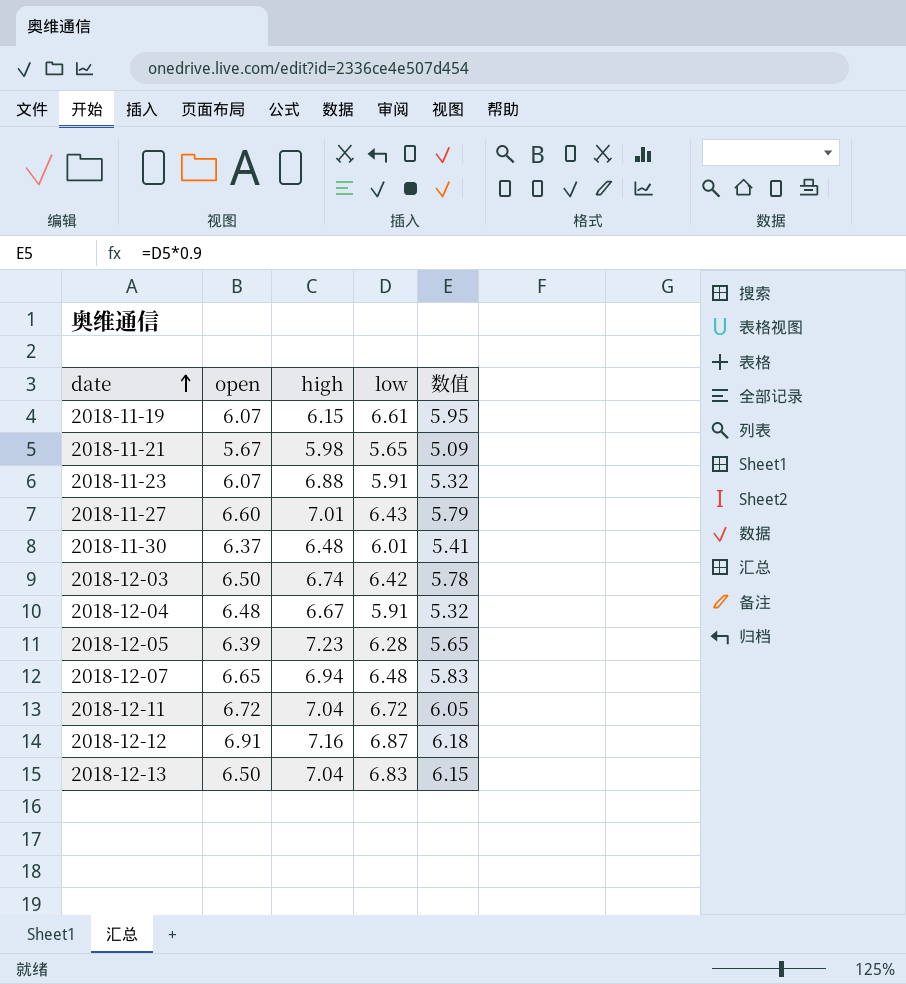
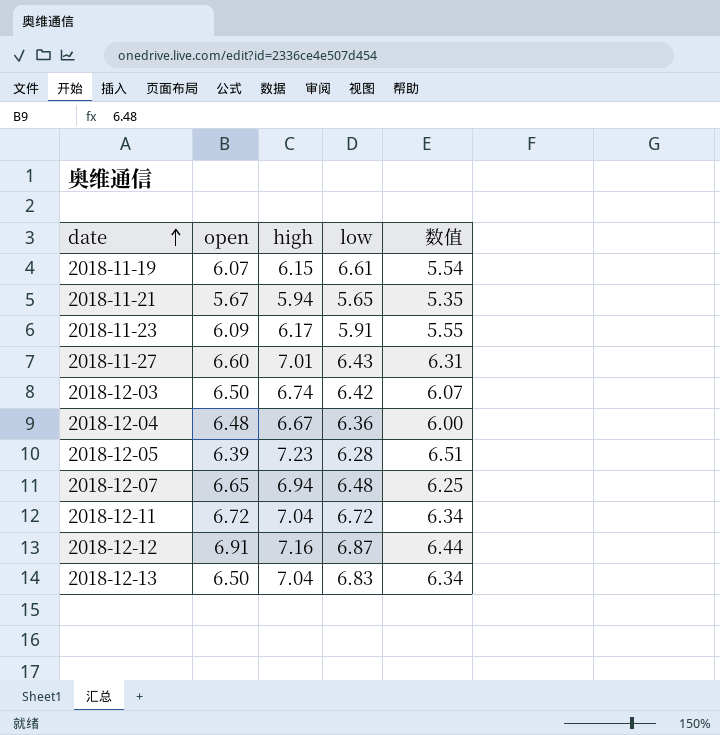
column 数值 | formula: [low] * 0.9 -> [high] * 0.9
row 2018-11-30: 6.37 | 6.48 | 6.01 | 5.41 -> none
2018-11-21 | high: 5.98 -> 5.94
2018-11-23 | open: 6.07 -> 6.09
2018-11-23 | high: 6.88 -> 6.17
2018-12-04 | low: 5.91 -> 6.36

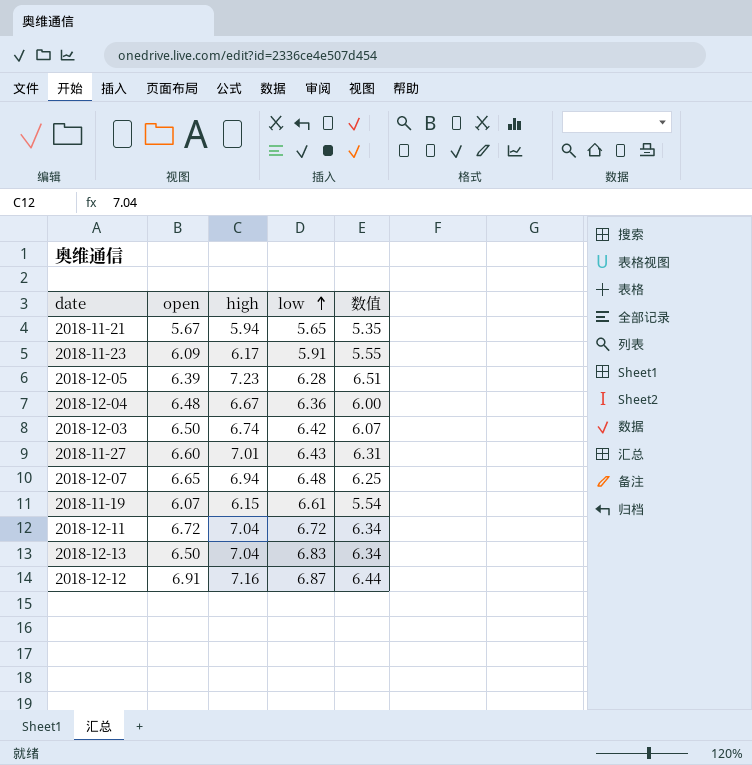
row order: date ascending -> low ascending

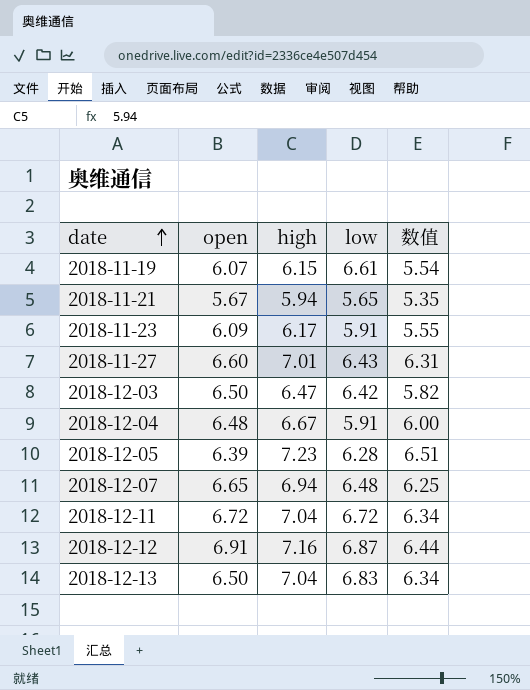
row order: low ascending -> date ascending
2018-12-03 | high: 6.74 -> 6.47
2018-12-03 | 数值: 6.07 -> 5.82
2018-12-04 | low: 6.36 -> 5.91

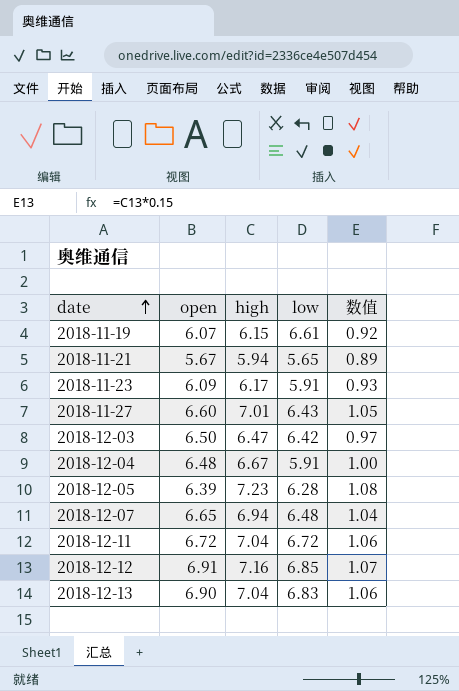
column 数值 | formula: [high] * 0.9 -> [high] * 0.15
2018-12-12 | low: 6.87 -> 6.85
2018-12-13 | open: 6.50 -> 6.90

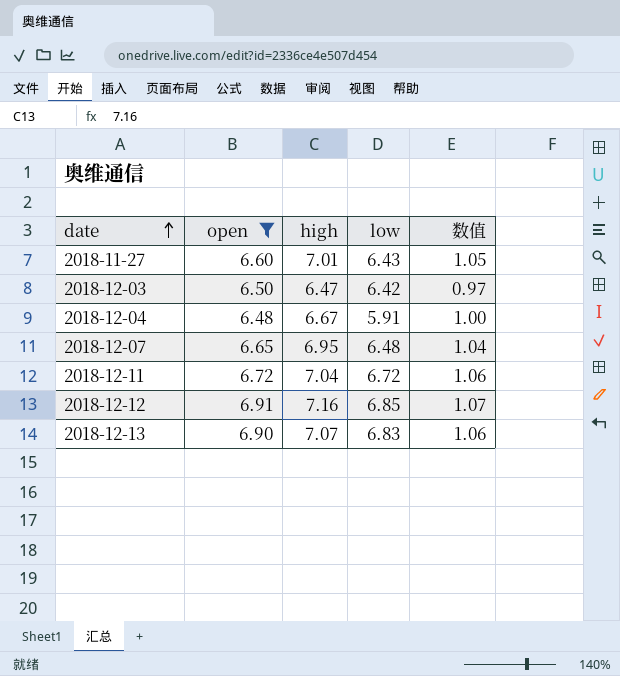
filter: none -> open >= 6.48
2018-12-07 | high: 6.94 -> 6.95
2018-12-13 | high: 7.04 -> 7.07

